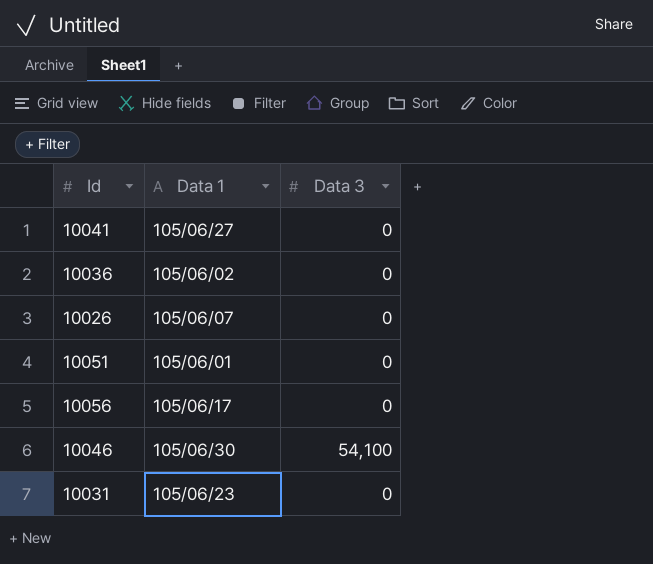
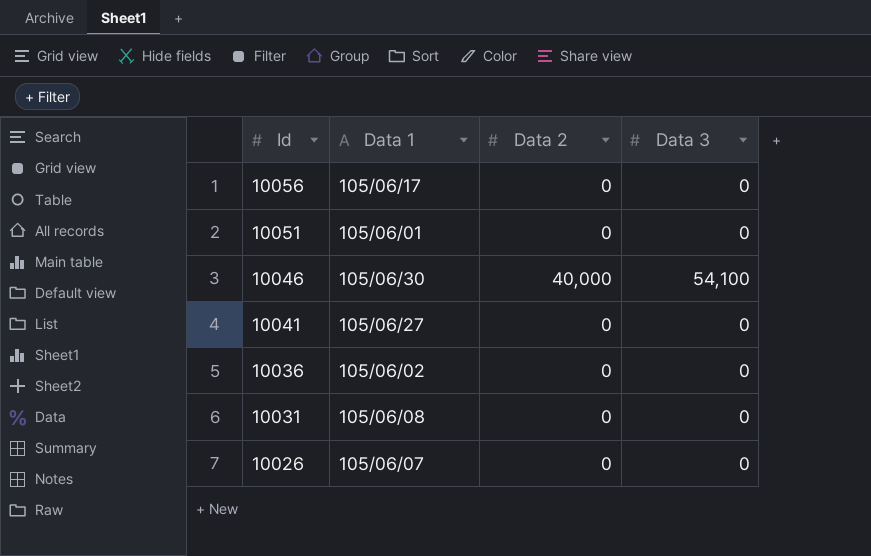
row order: none -> Id descending
column Data 2 | position: none -> 3
10031 | Data 1: 105/06/23 -> 105/06/08

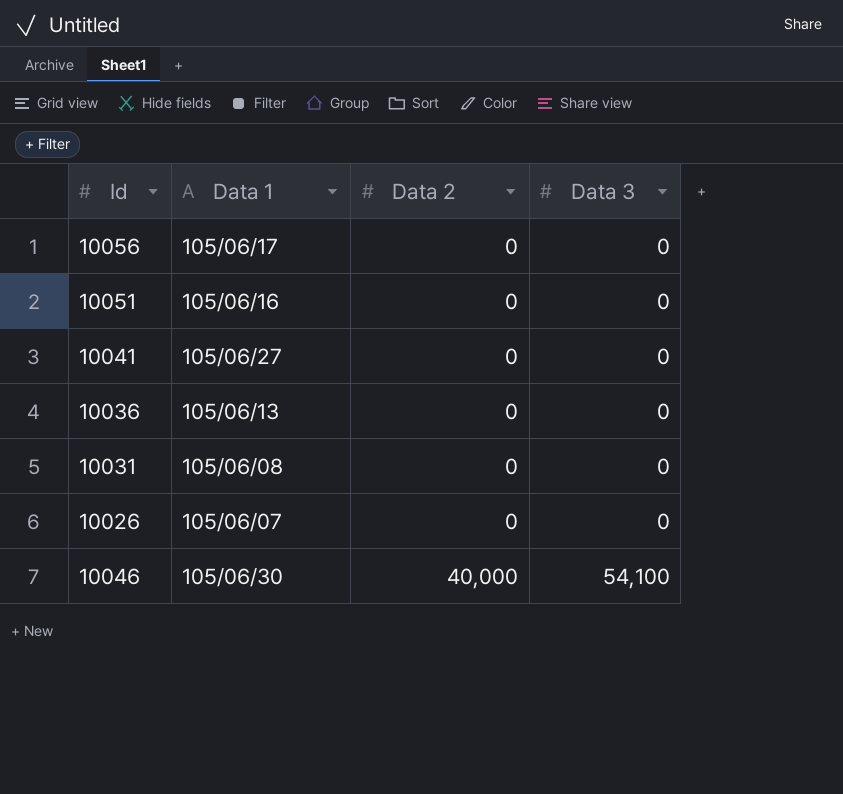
row order: Id descending -> Data 2 ascending
10051 | Data 1: 105/06/01 -> 105/06/16
10036 | Data 1: 105/06/02 -> 105/06/13

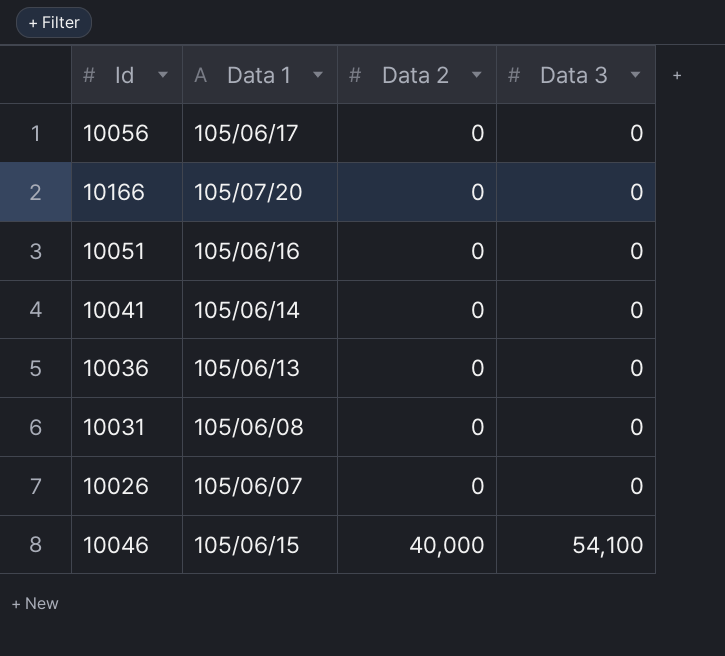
row 10166: none -> 105/07/20 | 0 | 0
10041 | Data 1: 105/06/27 -> 105/06/14
10046 | Data 1: 105/06/30 -> 105/06/15

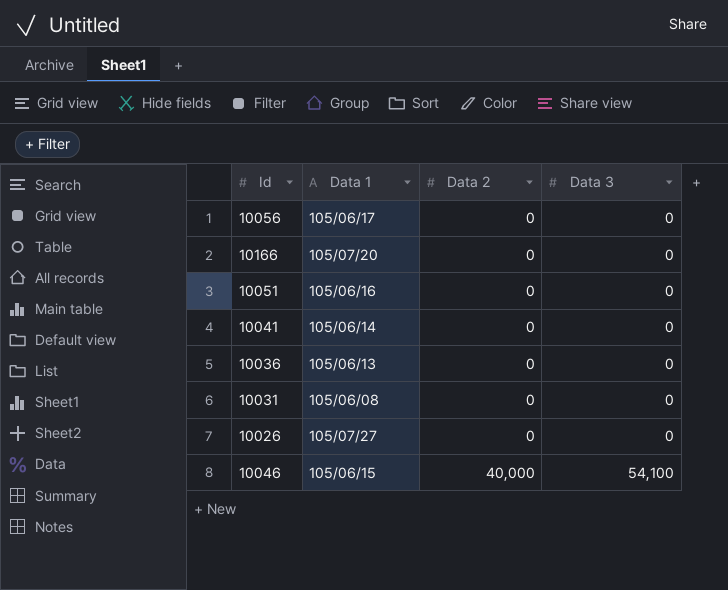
10026 | Data 1: 105/06/07 -> 105/07/27

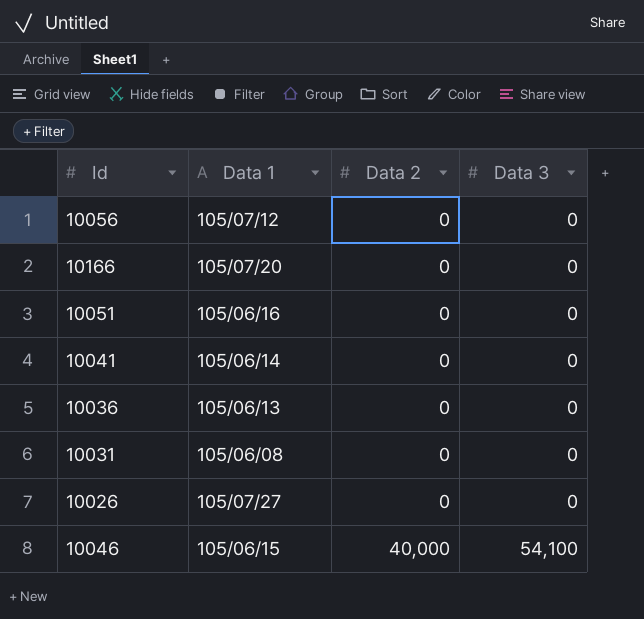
10056 | Data 1: 105/06/17 -> 105/07/12

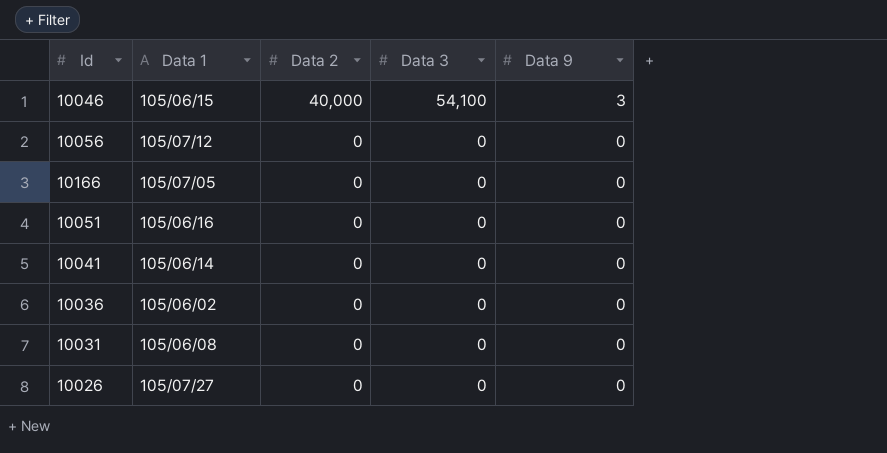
row order: Data 2 ascending -> Data 2 descending
column Data 9 | position: none -> 5
10166 | Data 1: 105/07/20 -> 105/07/05
10036 | Data 1: 105/06/13 -> 105/06/02

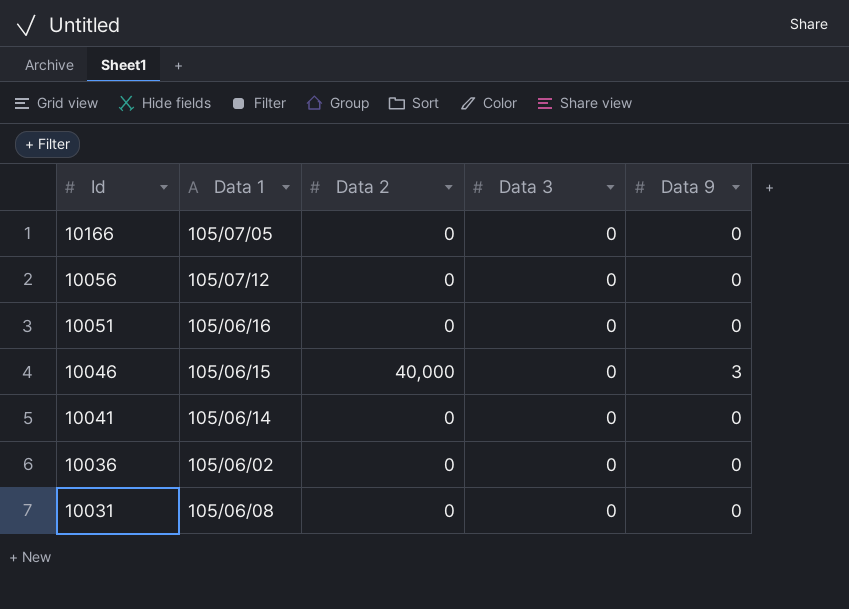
row order: Data 2 descending -> Id descending
row 10026: 105/07/27 | 0 | 0 | 0 -> none
10046 | Data 3: 54,100 -> 0

